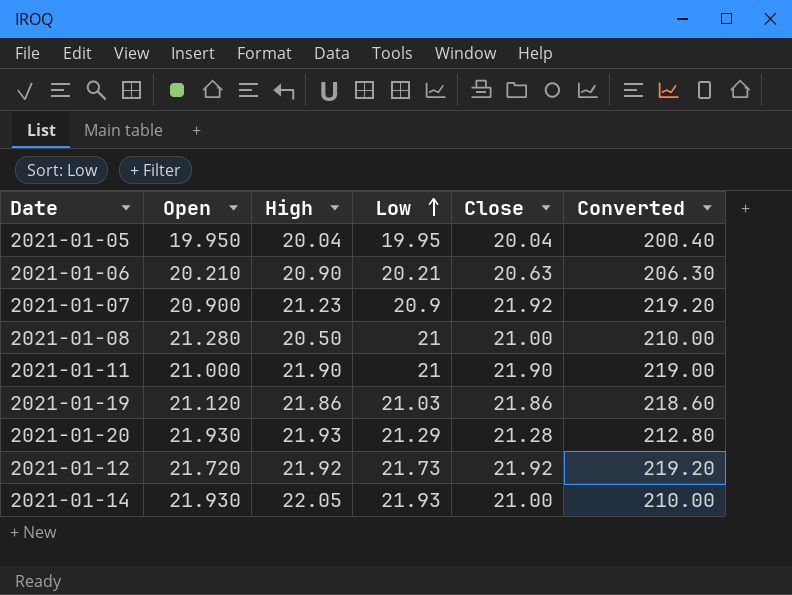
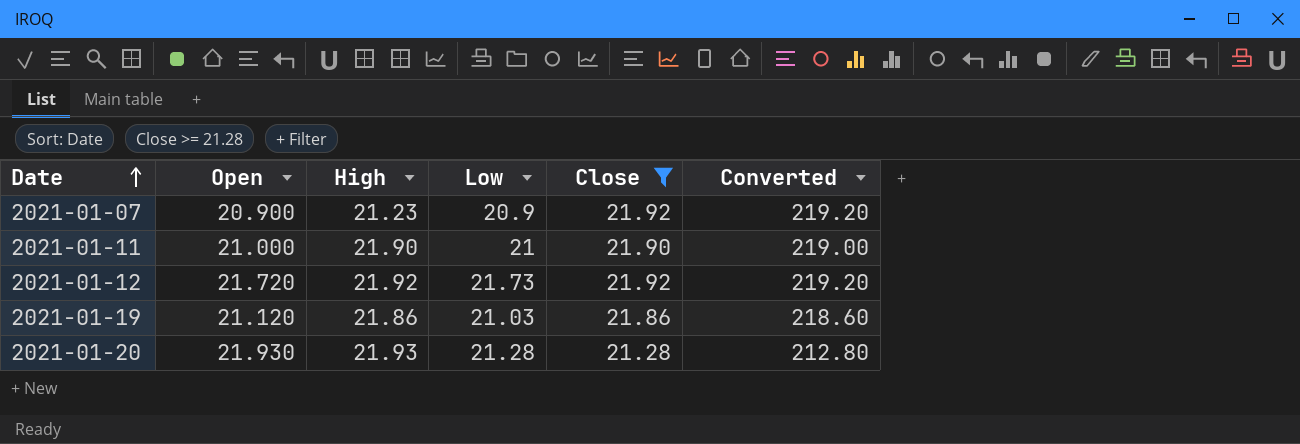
filter: none -> Close >= 21.28
row order: Low ascending -> Date ascending
2021-01-20 | Low: 21.29 -> 21.28

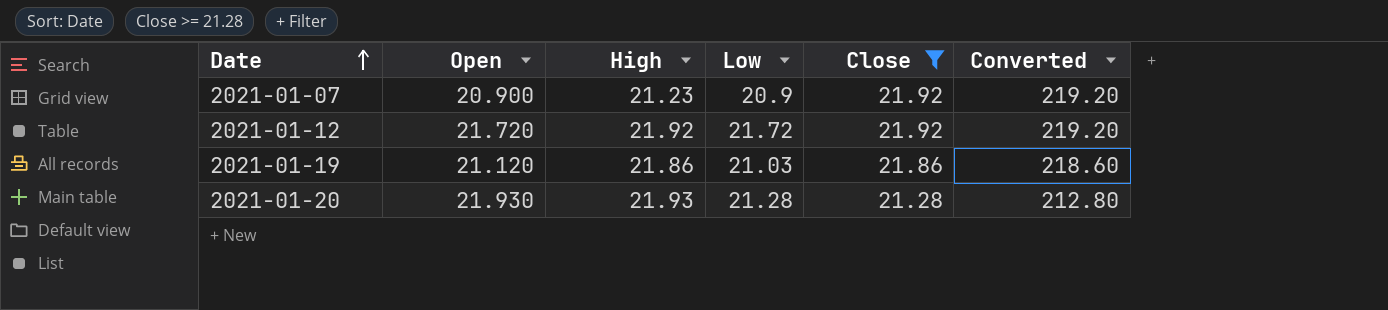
row 2021-01-11: 21.000 | 21.90 | 21 | 21.90 | 219.00 -> none
2021-01-12 | Low: 21.73 -> 21.72

